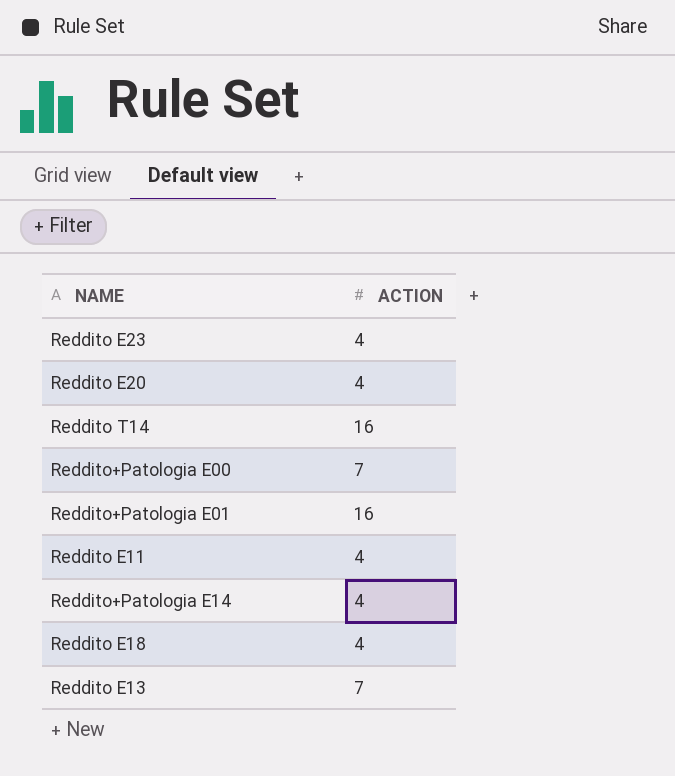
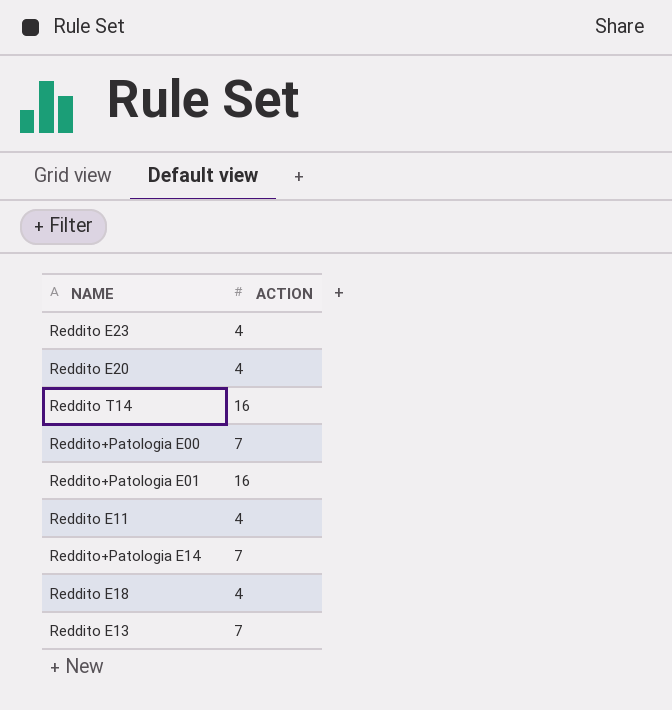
Reddito+Patologia E14 | ACTION: 4 -> 7

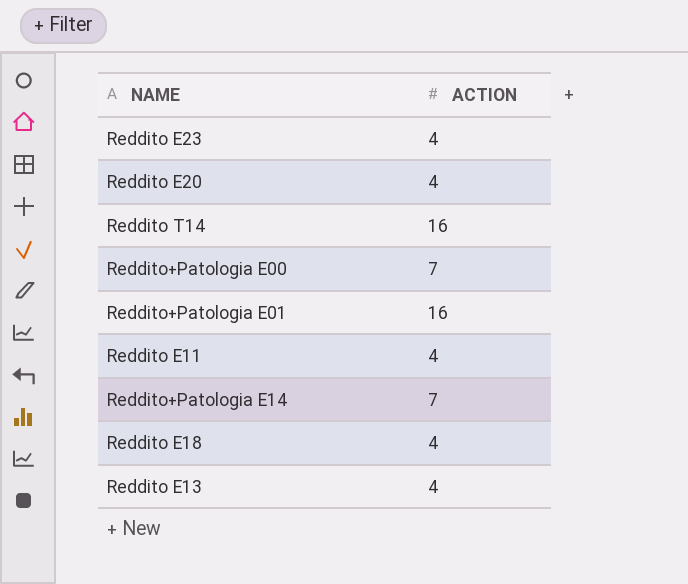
Reddito E13 | ACTION: 7 -> 4

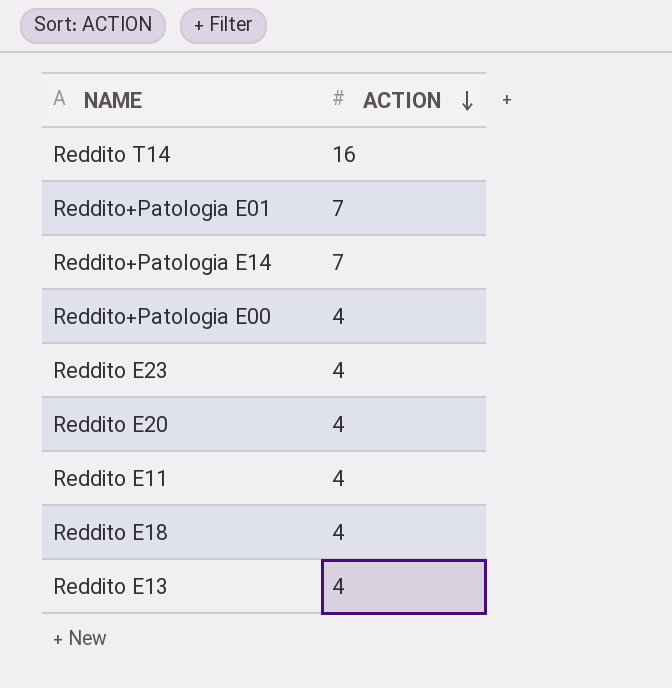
row order: none -> ACTION descending
Reddito+Patologia E01 | ACTION: 16 -> 7
Reddito+Patologia E00 | ACTION: 7 -> 4

